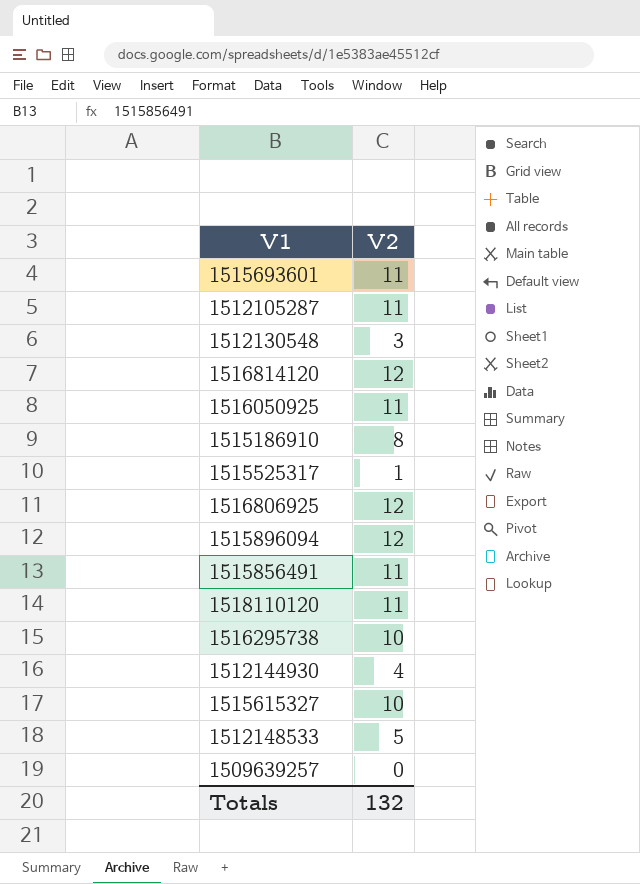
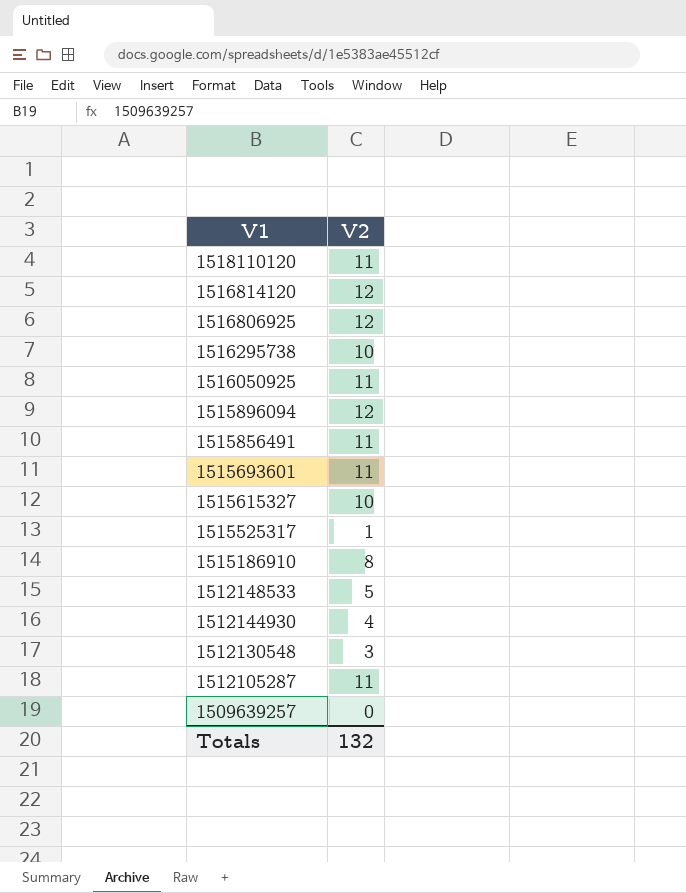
row order: none -> V1 descending

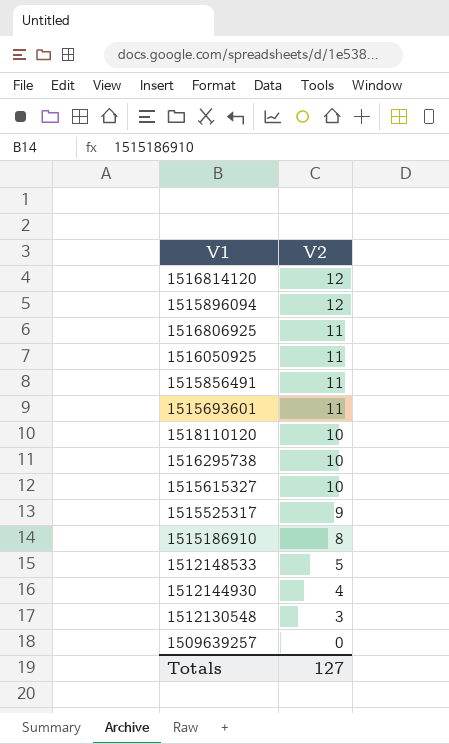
row order: V1 descending -> V2 descending
row 1512105287: 11 -> none
1516806925 | V2: 12 -> 11
1518110120 | V2: 11 -> 10
1515525317 | V2: 1 -> 9
Totals | V2: 132 -> 127

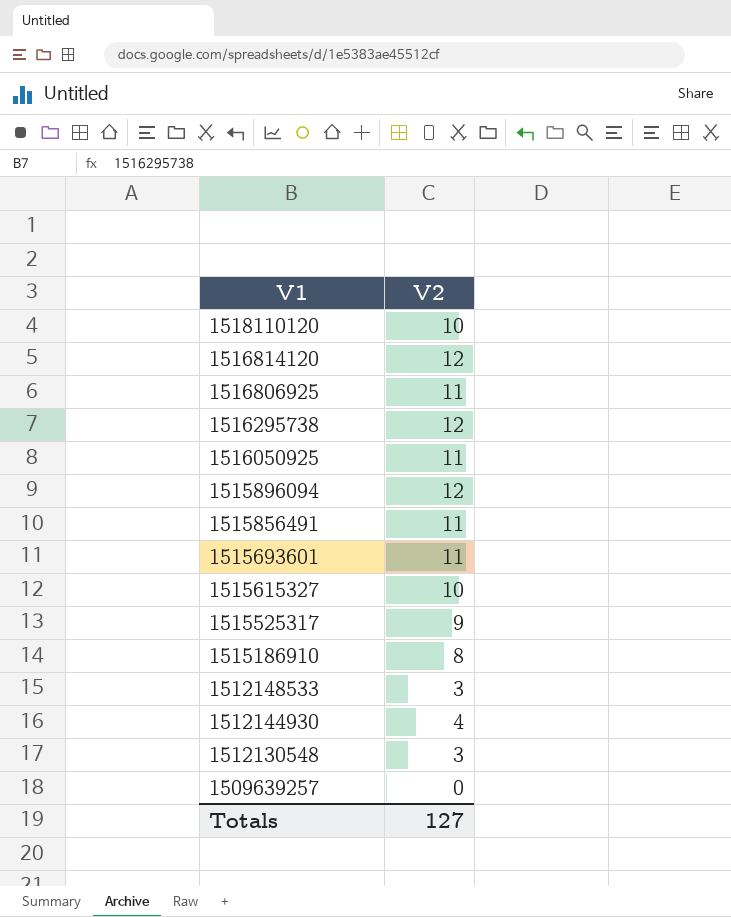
row order: V2 descending -> V1 descending
1516295738 | V2: 10 -> 12
1512148533 | V2: 5 -> 3

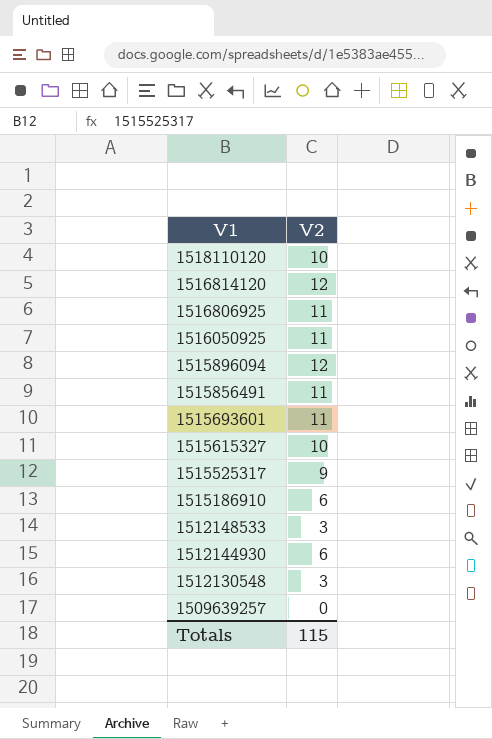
row 1516295738: 12 -> none
1515186910 | V2: 8 -> 6
1512144930 | V2: 4 -> 6
Totals | V2: 127 -> 115

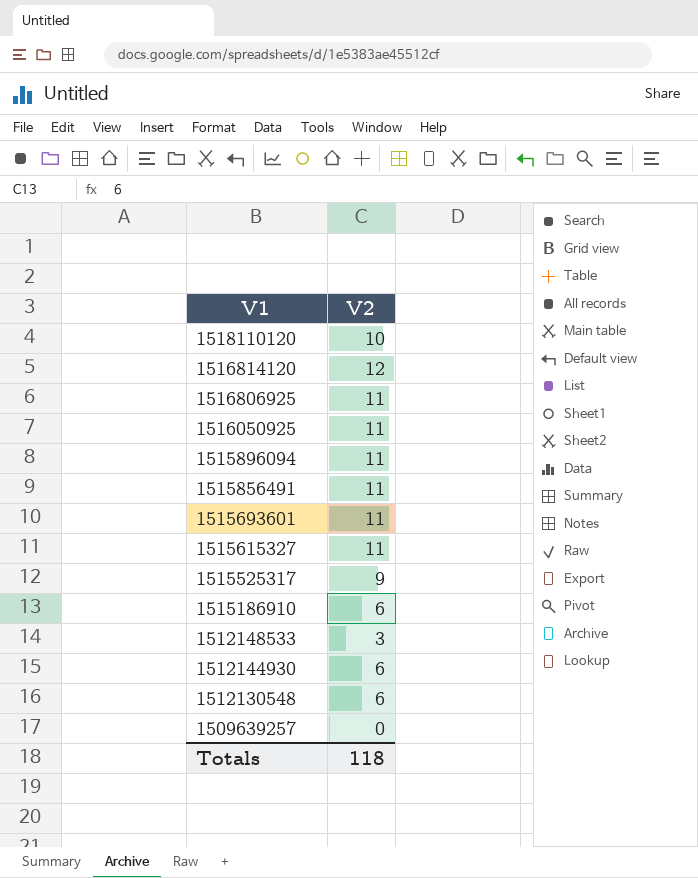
1515896094 | V2: 12 -> 11
1515615327 | V2: 10 -> 11
1512130548 | V2: 3 -> 6
Totals | V2: 115 -> 118

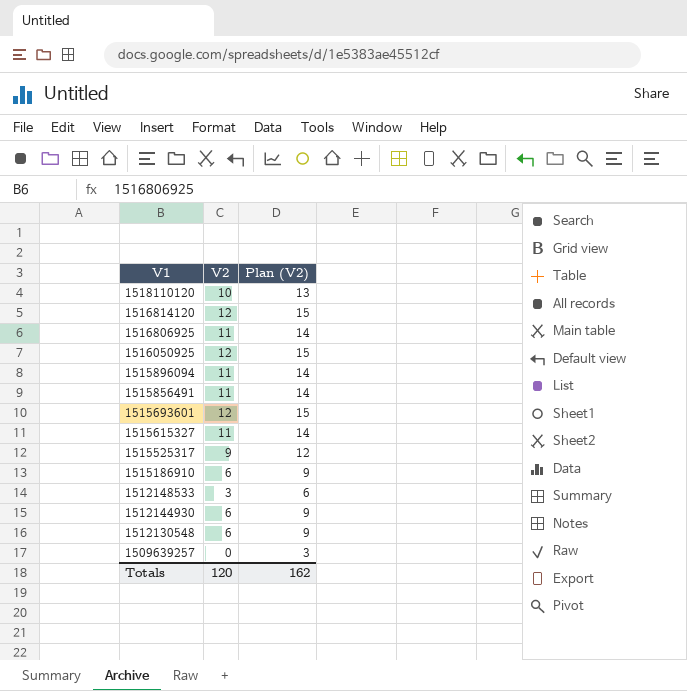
column Plan (V2) | formula: none -> [V2] + 3
1516050925 | V2: 11 -> 12
1515693601 | V2: 11 -> 12
Totals | V2: 118 -> 120

